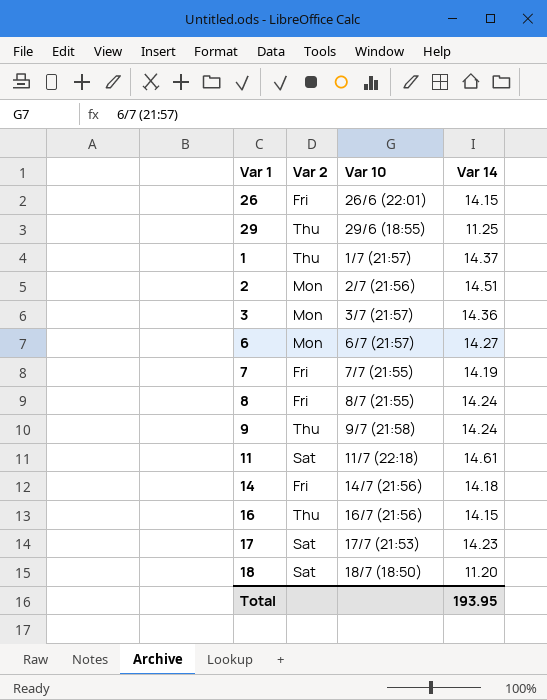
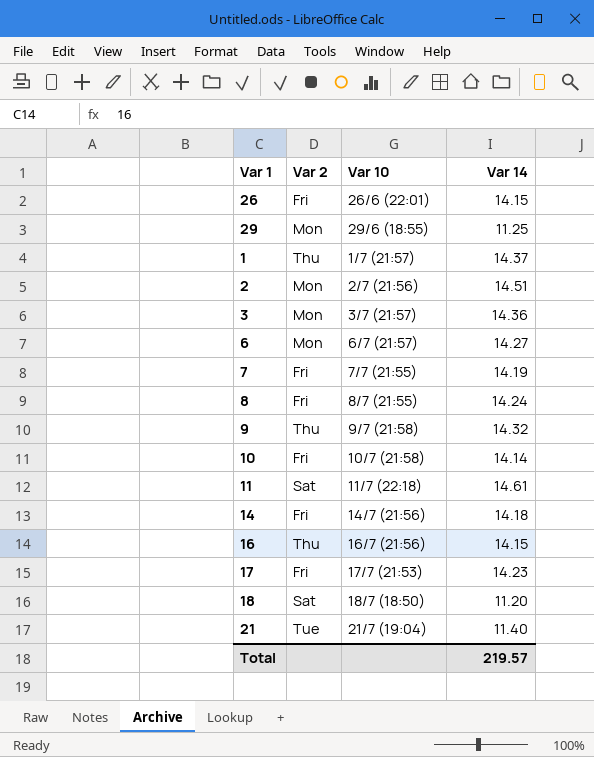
29 | Var 2: Thu -> Mon
9 | Var 14: 14.24 -> 14.32
row 10: none -> Fri | 10/7 (21:58) | 14.14
17 | Var 2: Sat -> Fri
row 21: none -> Tue | 21/7 (19:04) | 11.40
Total | Var 14: 193.95 -> 219.57

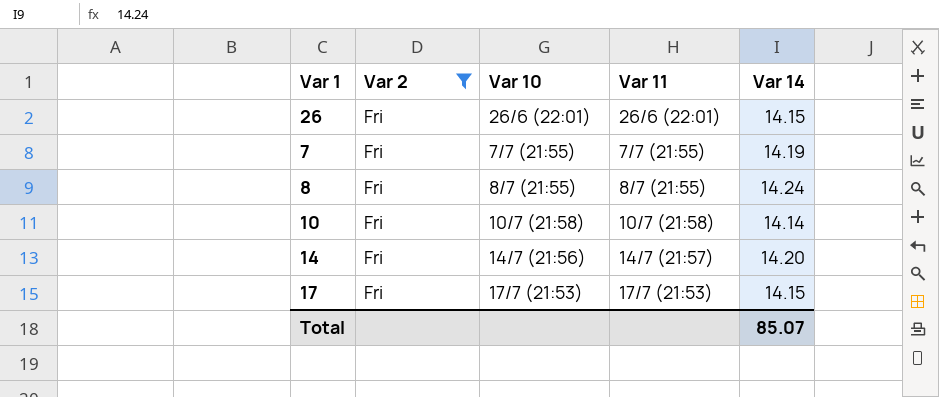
filter: none -> Var 2 = Fri
column Var 11 | position: none -> 4
14 | Var 14: 14.18 -> 14.20
17 | Var 14: 14.23 -> 14.15
Total | Var 14: 219.57 -> 85.07

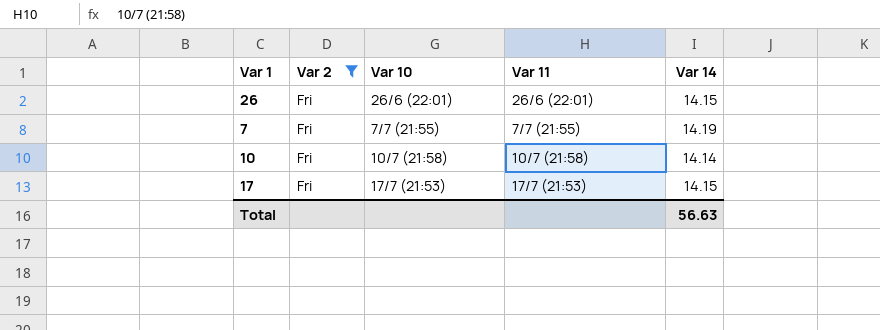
row 8: Fri | 8/7 (21:55) | 8/7 (21:55) | 14.24 -> none
row 14: Fri | 14/7 (21:56) | 14/7 (21:57) | 14.20 -> none
Total | Var 14: 85.07 -> 56.63

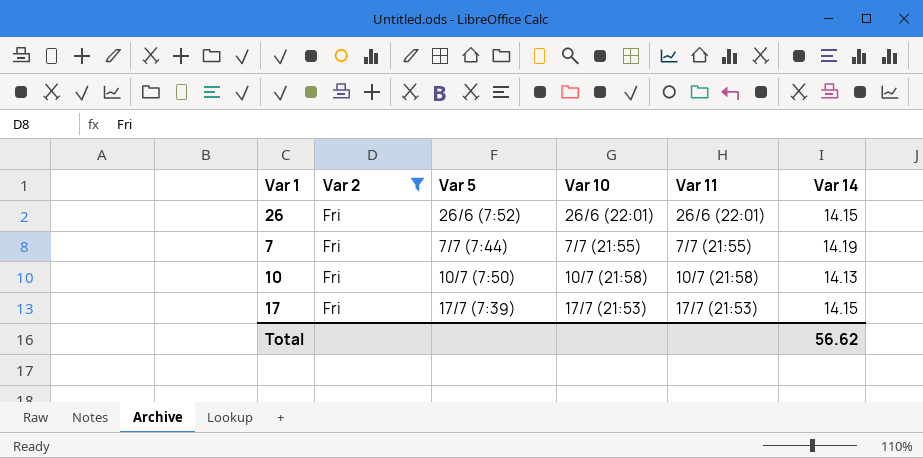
column Var 5 | position: none -> 3
10 | Var 14: 14.14 -> 14.13
Total | Var 14: 56.63 -> 56.62

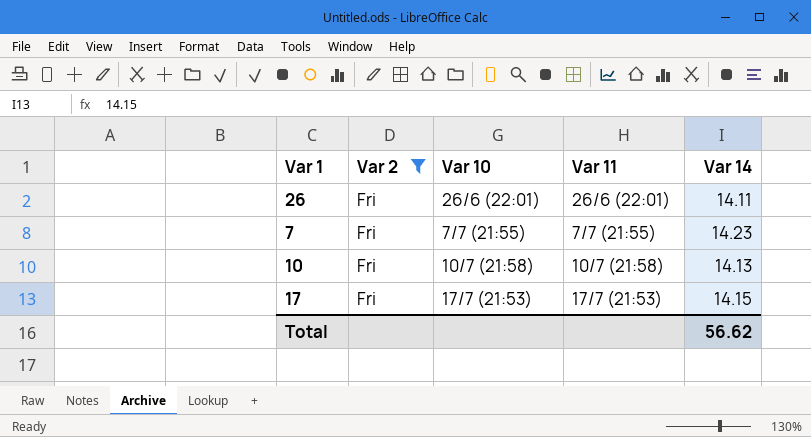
column Var 5 | position: 3 -> none
26 | Var 14: 14.15 -> 14.11
7 | Var 14: 14.19 -> 14.23

